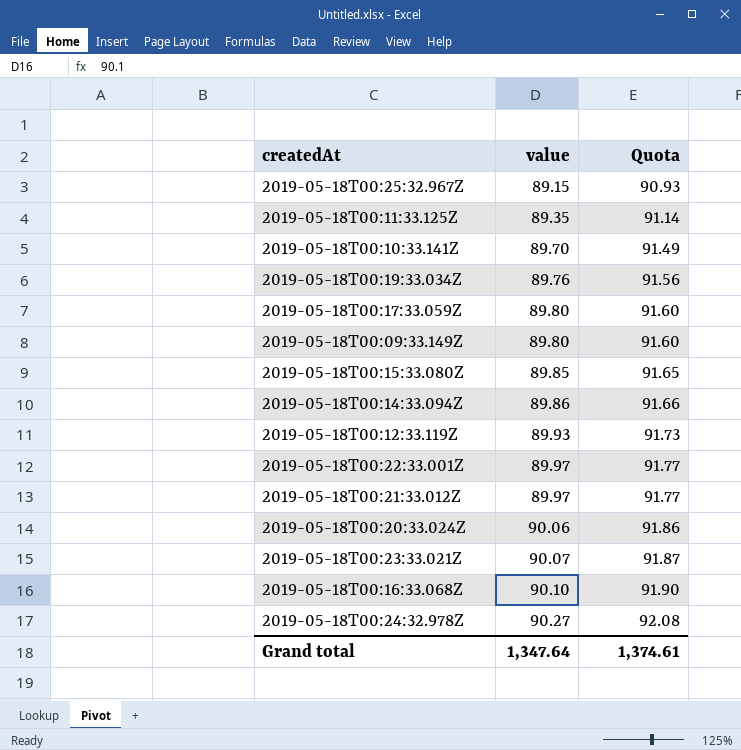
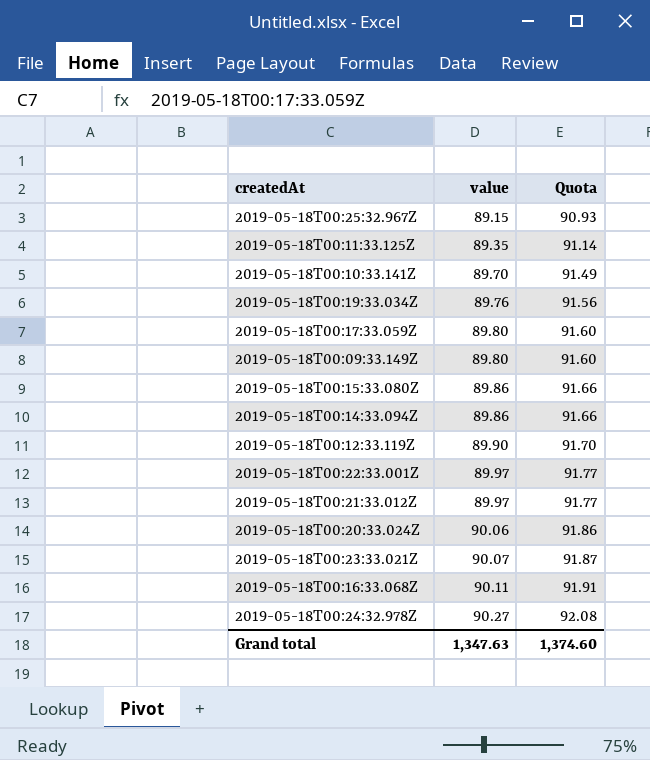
2019-05-18T00:15:33.080Z | value: 89.85 -> 89.86
2019-05-18T00:15:33.080Z | Quota: 91.65 -> 91.66
2019-05-18T00:12:33.119Z | value: 89.93 -> 89.90
2019-05-18T00:12:33.119Z | Quota: 91.73 -> 91.70
2019-05-18T00:16:33.068Z | value: 90.10 -> 90.11
2019-05-18T00:16:33.068Z | Quota: 91.90 -> 91.91
Grand total | value: 1,347.64 -> 1,347.63
Grand total | Quota: 1,374.61 -> 1,374.60

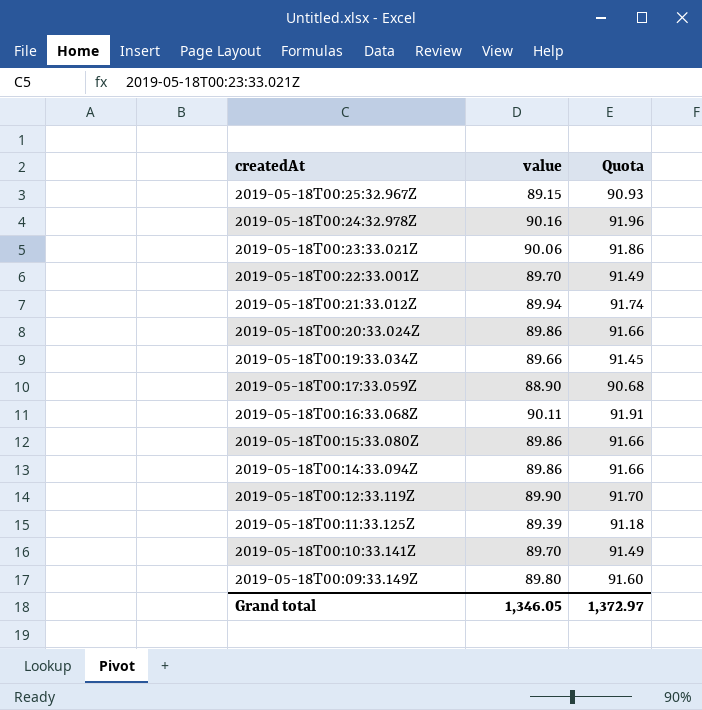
row order: value ascending -> createdAt descending
2019-05-18T00:24:32.978Z | value: 90.27 -> 90.16
2019-05-18T00:24:32.978Z | Quota: 92.08 -> 91.96
2019-05-18T00:23:33.021Z | value: 90.07 -> 90.06
2019-05-18T00:23:33.021Z | Quota: 91.87 -> 91.86
2019-05-18T00:22:33.001Z | value: 89.97 -> 89.70
2019-05-18T00:22:33.001Z | Quota: 91.77 -> 91.49
2019-05-18T00:21:33.012Z | value: 89.97 -> 89.94
2019-05-18T00:21:33.012Z | Quota: 91.77 -> 91.74
2019-05-18T00:20:33.024Z | value: 90.06 -> 89.86
2019-05-18T00:20:33.024Z | Quota: 91.86 -> 91.66
2019-05-18T00:19:33.034Z | value: 89.76 -> 89.66
2019-05-18T00:19:33.034Z | Quota: 91.56 -> 91.45
2019-05-18T00:17:33.059Z | value: 89.80 -> 88.90
2019-05-18T00:17:33.059Z | Quota: 91.60 -> 90.68
2019-05-18T00:11:33.125Z | value: 89.35 -> 89.39
2019-05-18T00:11:33.125Z | Quota: 91.14 -> 91.18
Grand total | value: 1,347.63 -> 1,346.05
Grand total | Quota: 1,374.60 -> 1,372.97

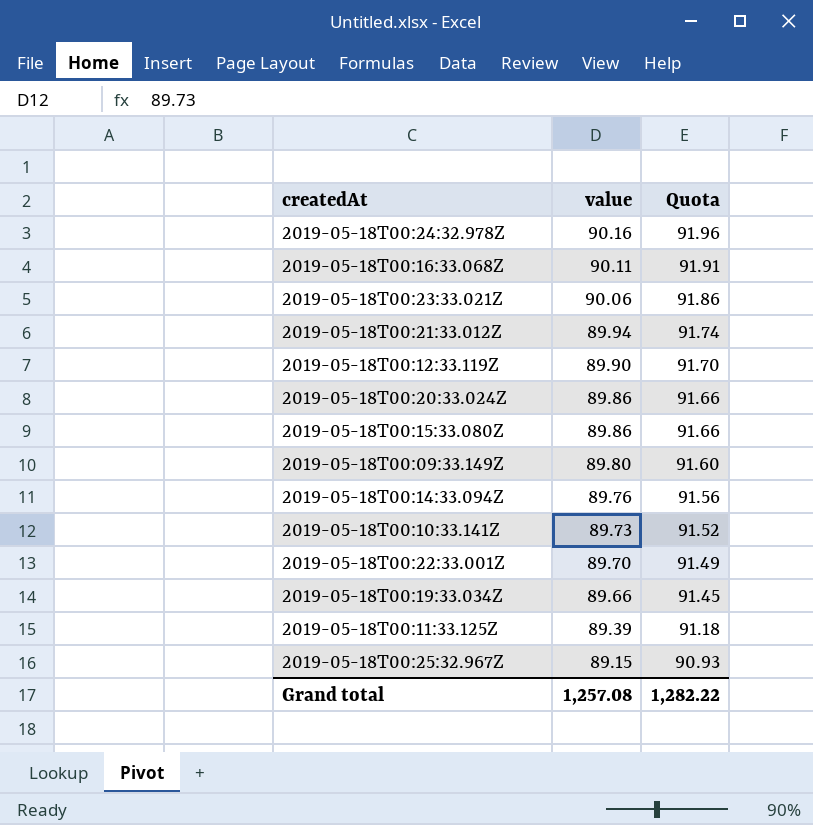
row order: createdAt descending -> value descending
row 2019-05-18T00:17:33.059Z: 88.90 | 90.68 -> none
2019-05-18T00:14:33.094Z | value: 89.86 -> 89.76
2019-05-18T00:14:33.094Z | Quota: 91.66 -> 91.56
2019-05-18T00:10:33.141Z | value: 89.70 -> 89.73
2019-05-18T00:10:33.141Z | Quota: 91.49 -> 91.52
Grand total | value: 1,346.05 -> 1,257.08
Grand total | Quota: 1,372.97 -> 1,282.22

